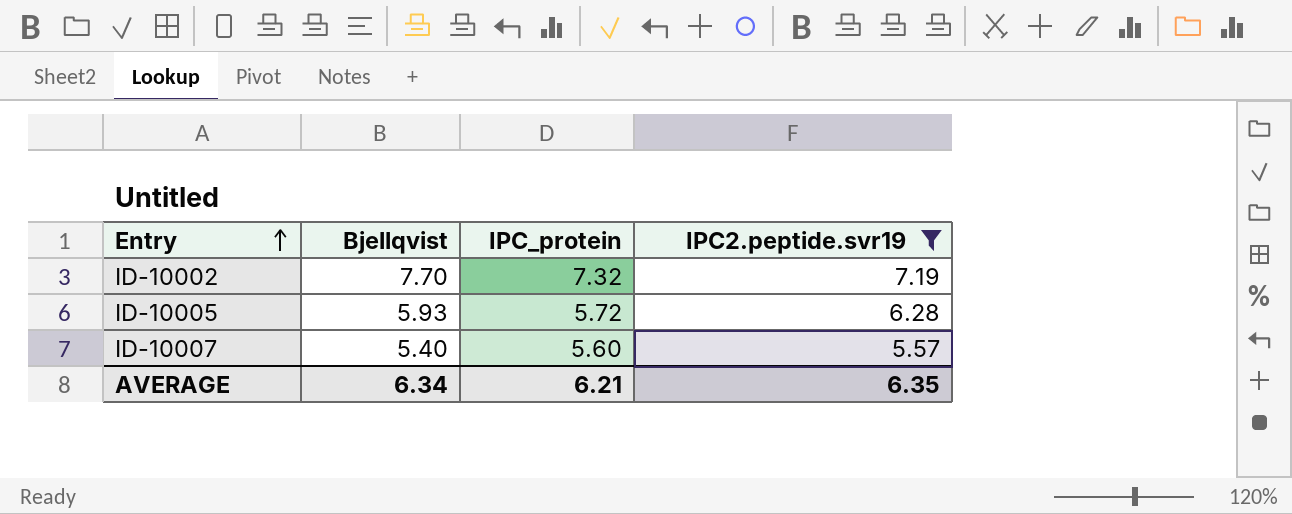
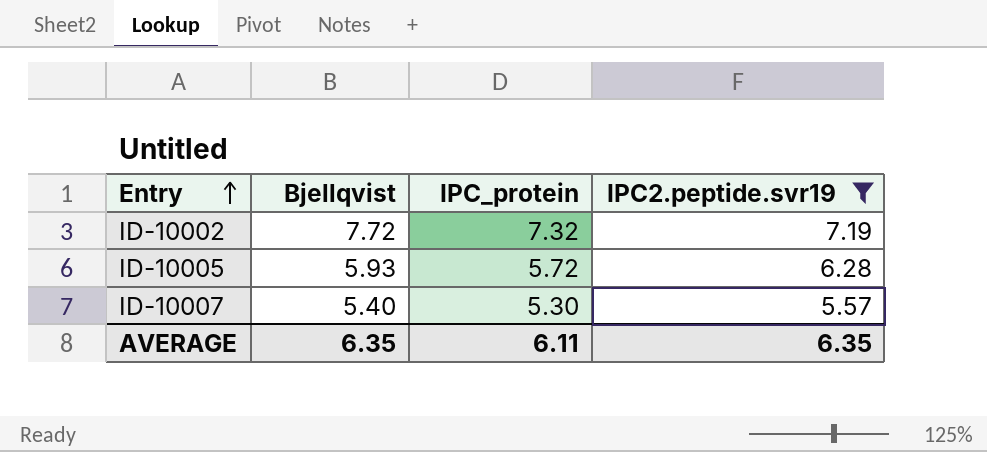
ID-10002 | Bjellqvist: 7.70 -> 7.72
ID-10007 | IPC_protein: 5.60 -> 5.30
AVERAGE | Bjellqvist: 6.34 -> 6.35
AVERAGE | IPC_protein: 6.21 -> 6.11

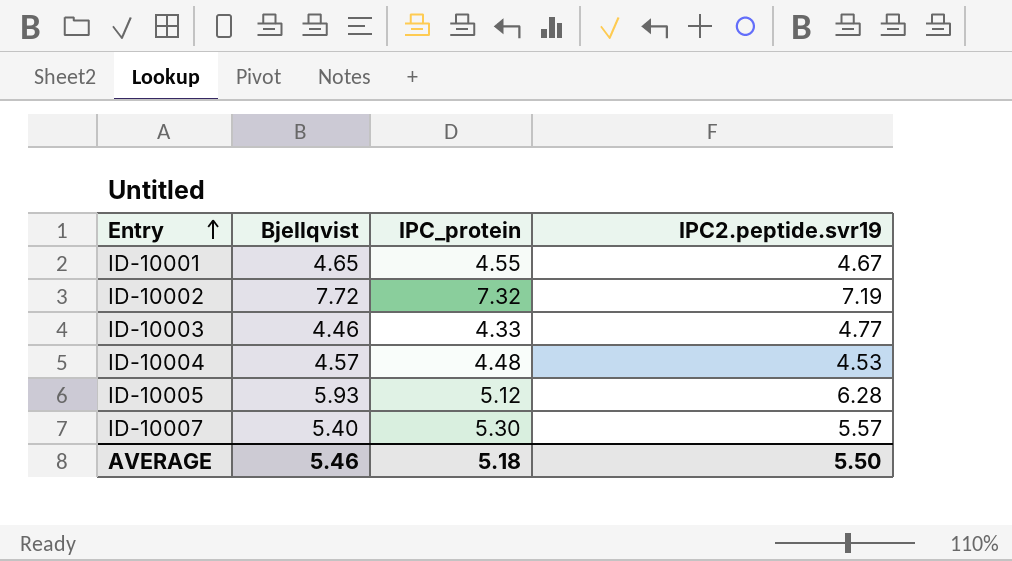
filter: IPC2.peptide.svr19 >= 5.57 -> none
ID-10005 | IPC_protein: 5.72 -> 5.12
AVERAGE | Bjellqvist: 6.35 -> 5.46
AVERAGE | IPC_protein: 6.11 -> 5.18
AVERAGE | IPC2.peptide.svr19: 6.35 -> 5.50

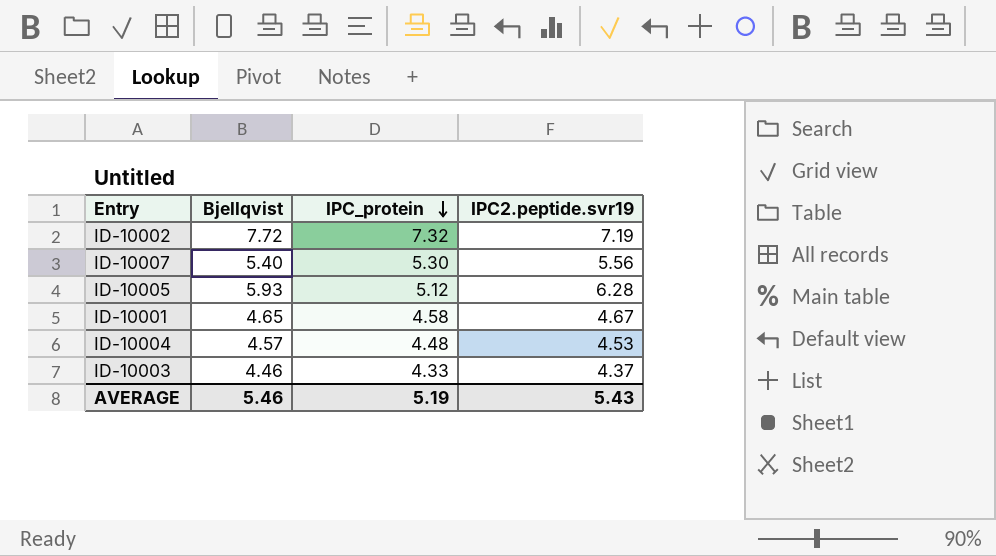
row order: Entry ascending -> IPC_protein descending
ID-10007 | IPC2.peptide.svr19: 5.57 -> 5.56
ID-10001 | IPC_protein: 4.55 -> 4.58
ID-10003 | IPC2.peptide.svr19: 4.77 -> 4.37
AVERAGE | IPC_protein: 5.18 -> 5.19
AVERAGE | IPC2.peptide.svr19: 5.50 -> 5.43

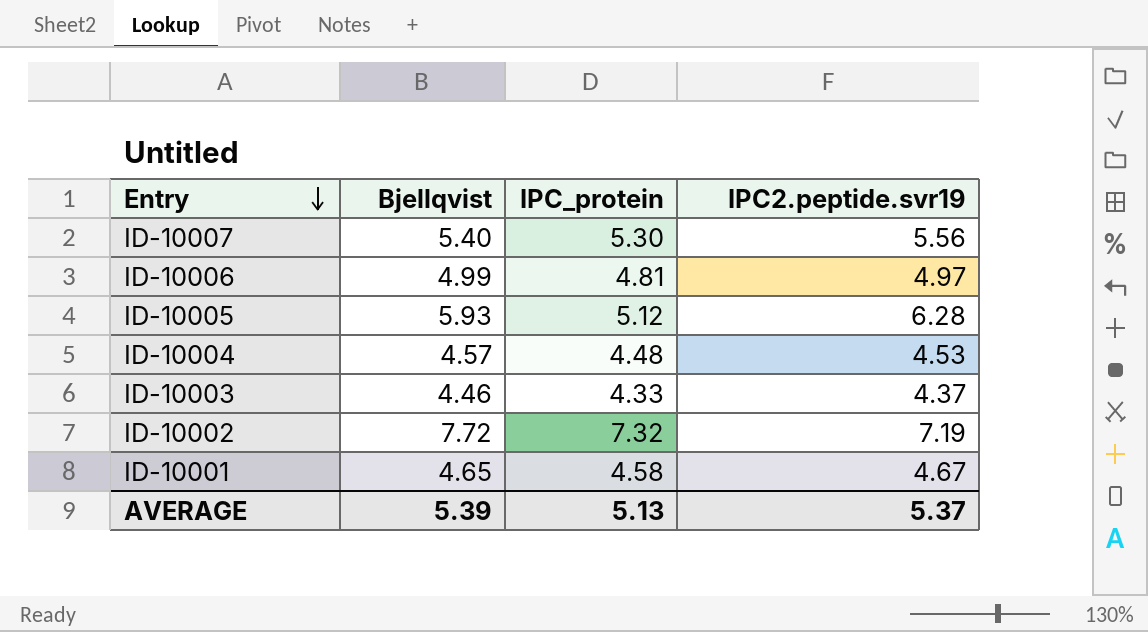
row order: IPC_protein descending -> Entry descending
row ID-10006: none -> 4.99 | 4.81 | 4.97
AVERAGE | Bjellqvist: 5.46 -> 5.39
AVERAGE | IPC_protein: 5.19 -> 5.13
AVERAGE | IPC2.peptide.svr19: 5.43 -> 5.37

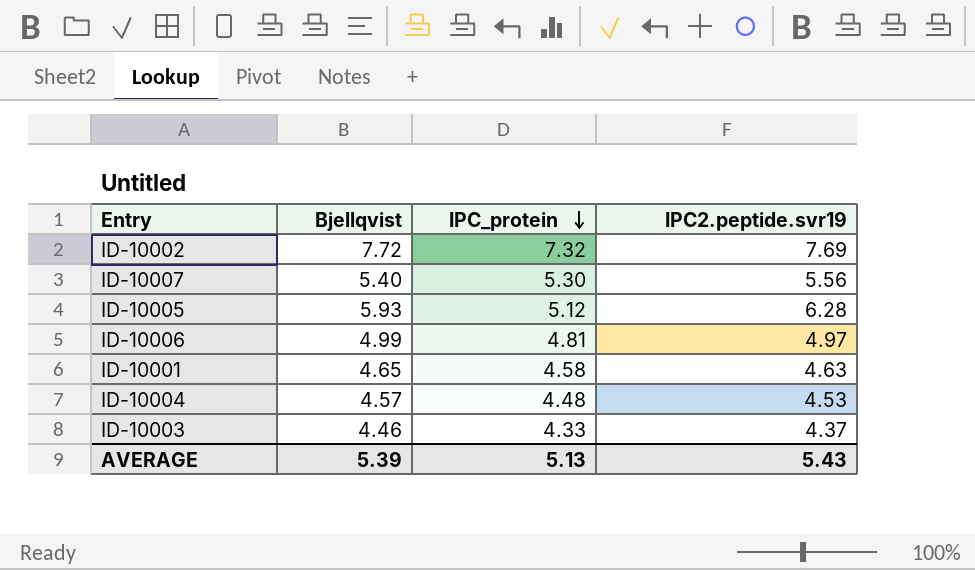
row order: Entry descending -> IPC_protein descending
ID-10002 | IPC2.peptide.svr19: 7.19 -> 7.69
ID-10001 | IPC2.peptide.svr19: 4.67 -> 4.63
AVERAGE | IPC2.peptide.svr19: 5.37 -> 5.43

